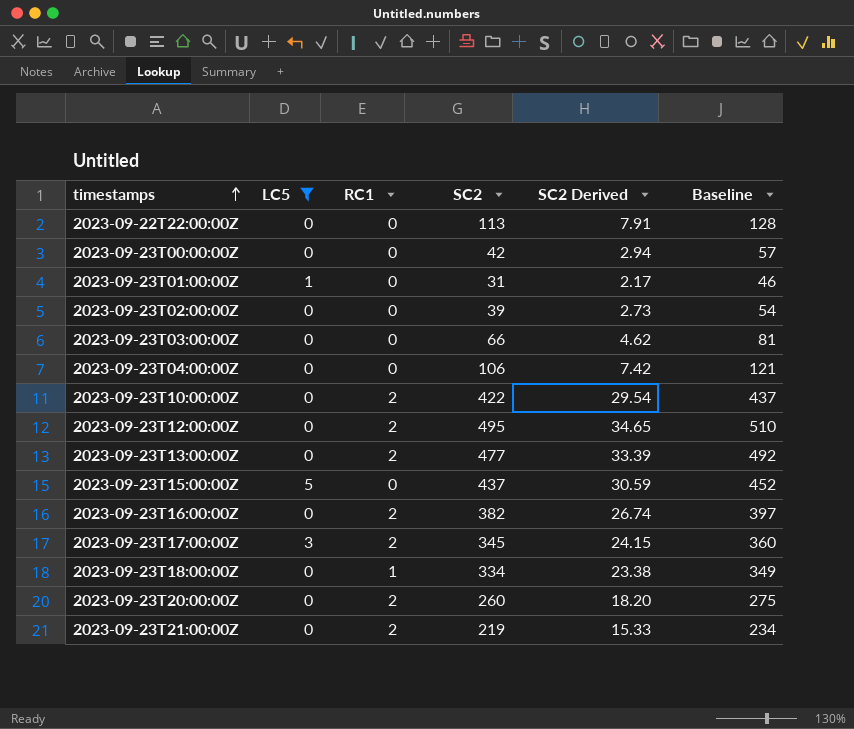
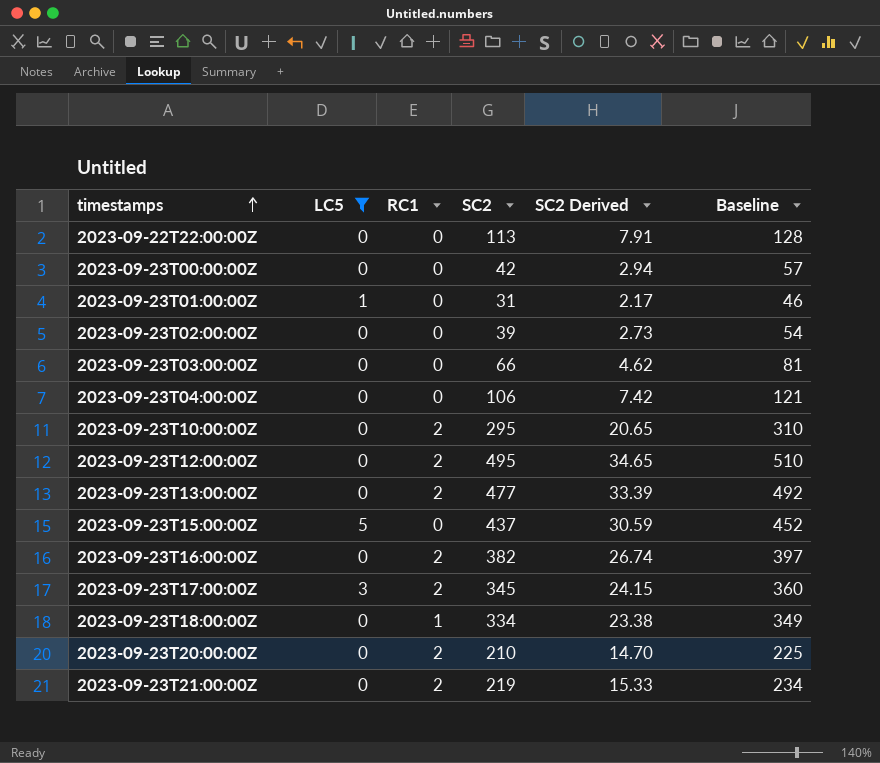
2023-09-23T10:00:00Z | SC2: 422 -> 295
2023-09-23T10:00:00Z | SC2 Derived: 29.54 -> 20.65
2023-09-23T10:00:00Z | Baseline: 437 -> 310
2023-09-23T20:00:00Z | SC2: 260 -> 210
2023-09-23T20:00:00Z | SC2 Derived: 18.20 -> 14.70
2023-09-23T20:00:00Z | Baseline: 275 -> 225

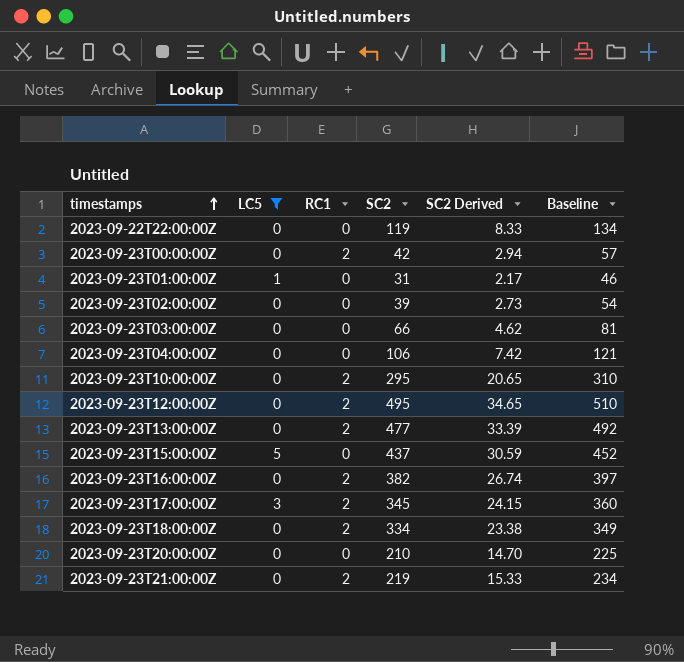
2023-09-22T22:00:00Z | SC2: 113 -> 119
2023-09-22T22:00:00Z | SC2 Derived: 7.91 -> 8.33
2023-09-22T22:00:00Z | Baseline: 128 -> 134
2023-09-23T00:00:00Z | RC1: 0 -> 2
2023-09-23T18:00:00Z | RC1: 1 -> 2
2023-09-23T20:00:00Z | RC1: 2 -> 0

